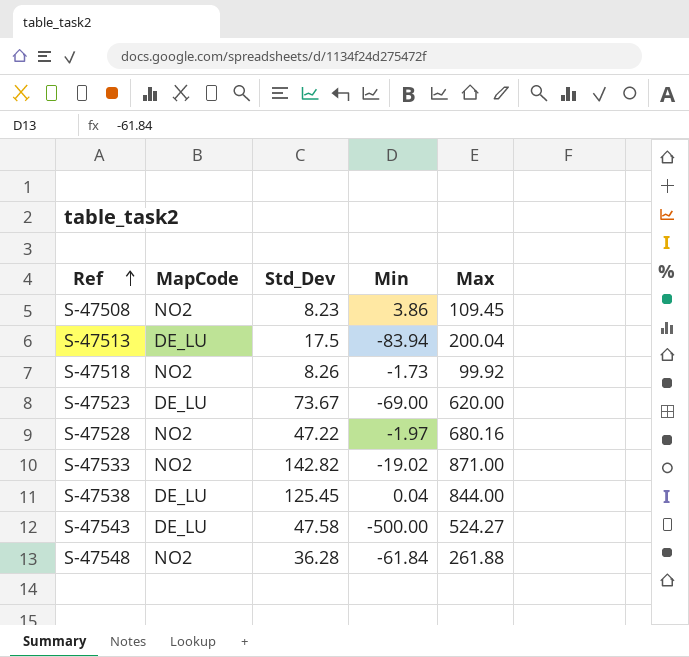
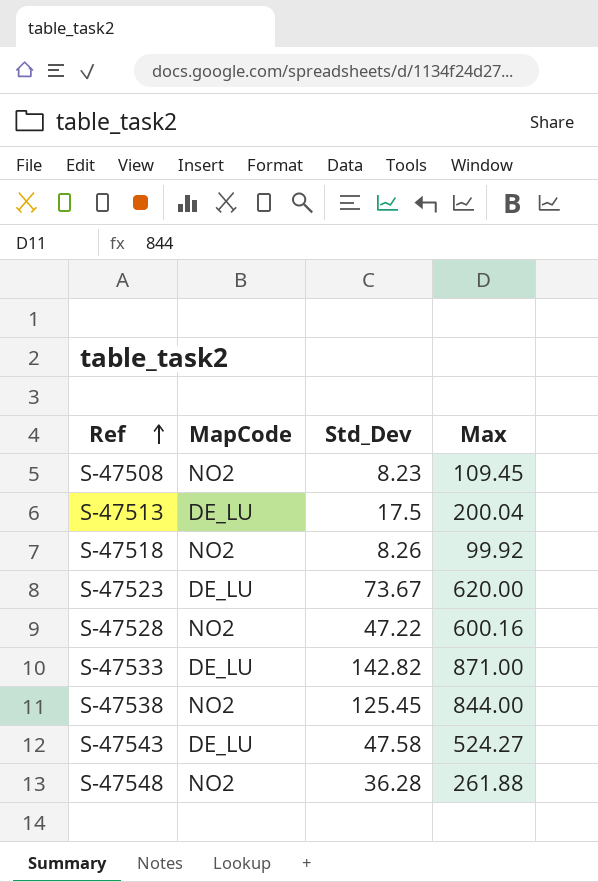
column Min | position: 4 -> none
S-47528 | Max: 680.16 -> 600.16
S-47533 | MapCode: NO2 -> DE_LU
S-47538 | MapCode: DE_LU -> NO2

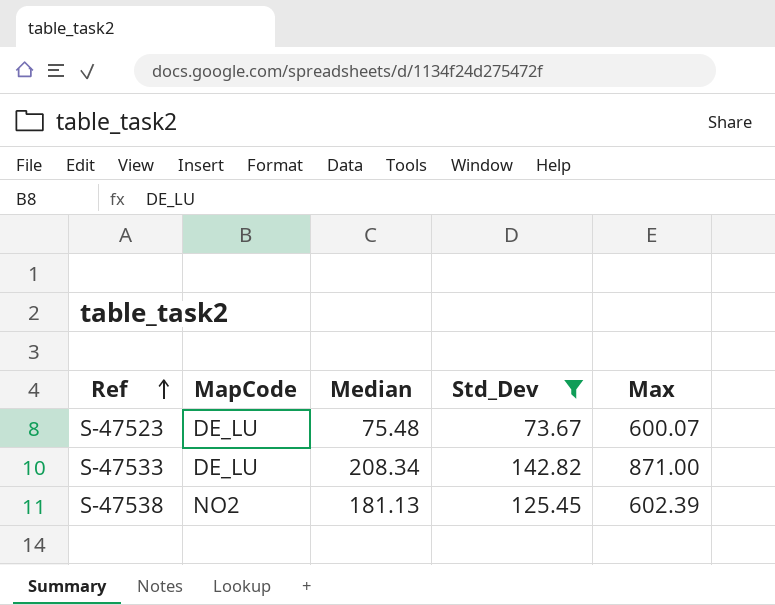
filter: none -> Std_Dev >= 73.67
column Median | position: none -> 3
S-47523 | Max: 620.00 -> 600.07
S-47538 | Max: 844.00 -> 602.39

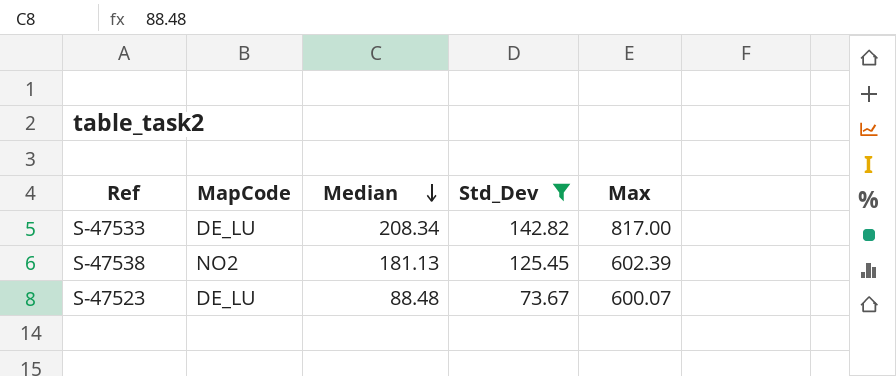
row order: Ref ascending -> Median descending
S-47533 | Max: 871.00 -> 817.00
S-47523 | Median: 75.48 -> 88.48

